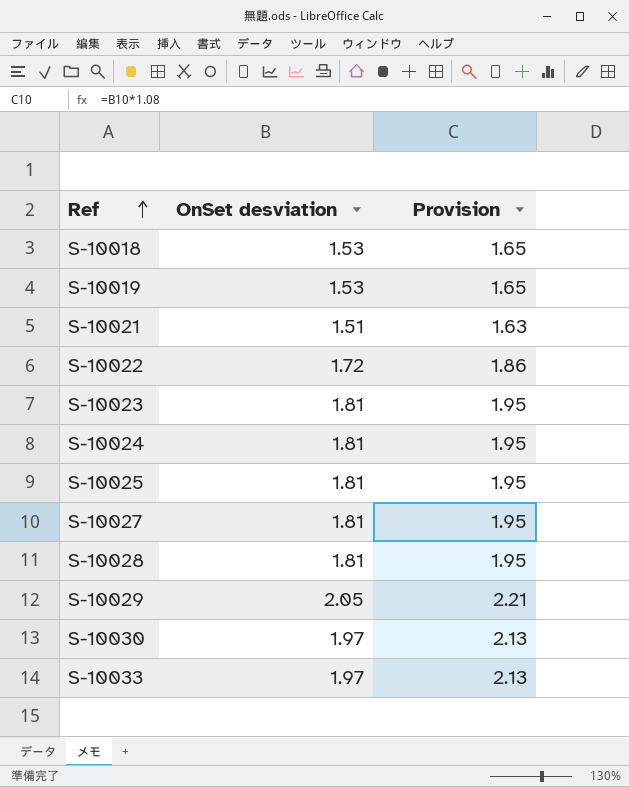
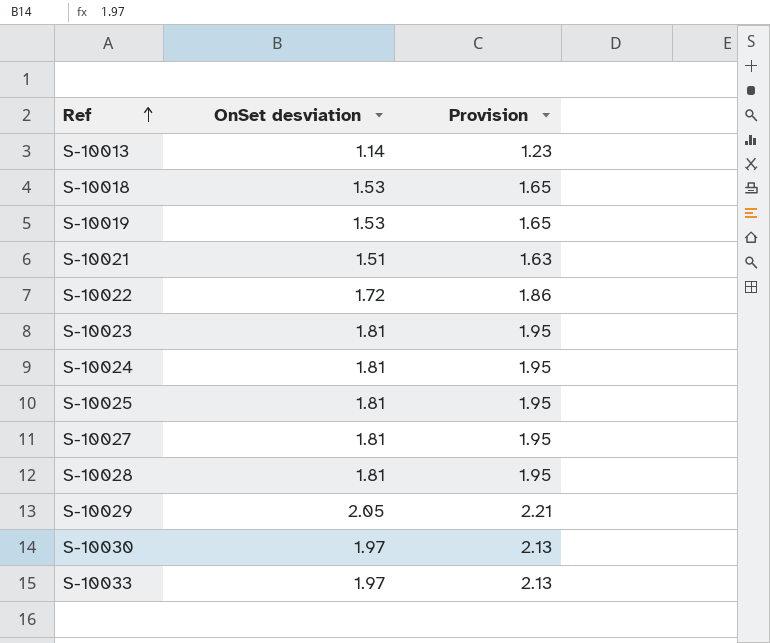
row S-10013: none -> 1.14 | 1.23

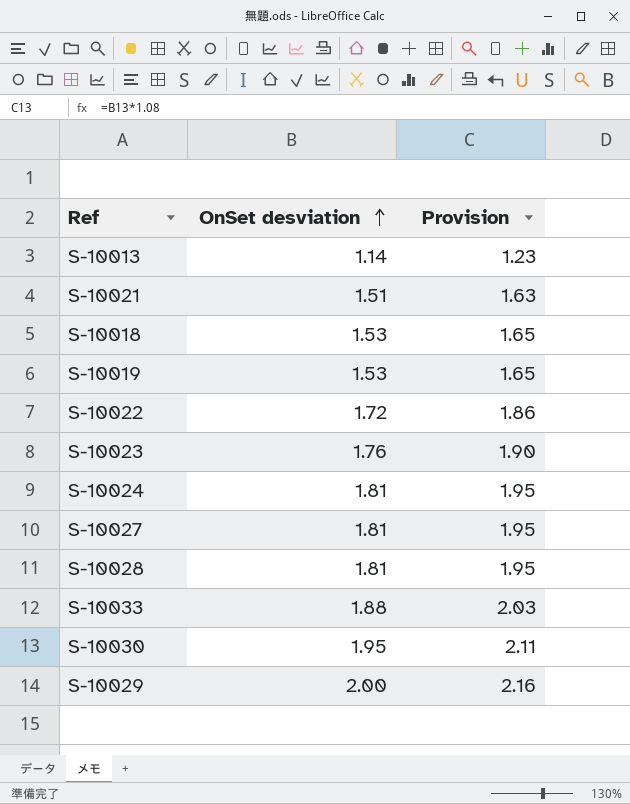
row order: Ref ascending -> OnSet desviation ascending
row S-10025: 1.81 | 1.95 -> none
S-10023 | OnSet desviation: 1.81 -> 1.76
S-10023 | Provision: 1.95 -> 1.90
S-10033 | OnSet desviation: 1.97 -> 1.88
S-10033 | Provision: 2.13 -> 2.03
S-10030 | OnSet desviation: 1.97 -> 1.95
S-10030 | Provision: 2.13 -> 2.11
S-10029 | OnSet desviation: 2.05 -> 2.00
S-10029 | Provision: 2.21 -> 2.16

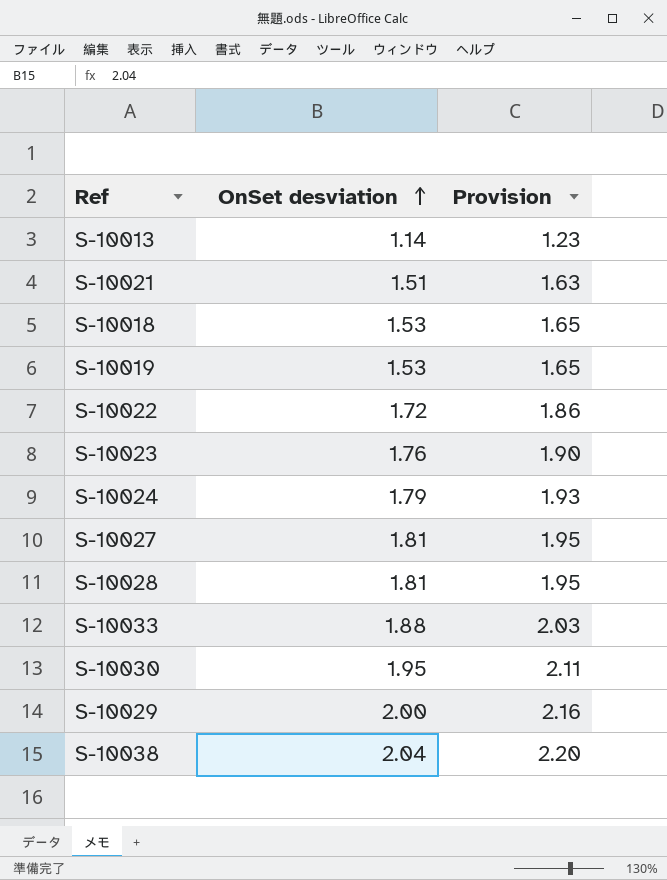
S-10024 | OnSet desviation: 1.81 -> 1.79
S-10024 | Provision: 1.95 -> 1.93
row S-10038: none -> 2.04 | 2.20

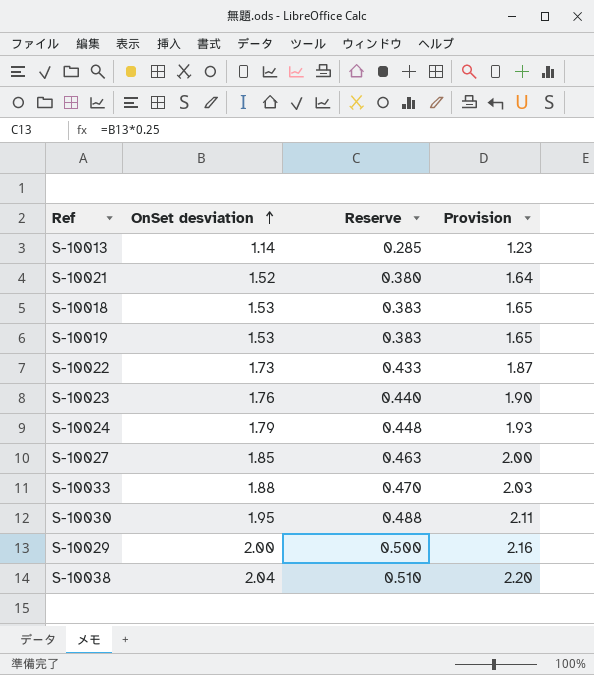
column Reserve | formula: none -> [OnSet desviation] * 0.25
row S-10028: 1.81 | 1.95 -> none
S-10021 | OnSet desviation: 1.51 -> 1.52
S-10021 | Provision: 1.63 -> 1.64
S-10022 | OnSet desviation: 1.72 -> 1.73
S-10022 | Provision: 1.86 -> 1.87
S-10027 | OnSet desviation: 1.81 -> 1.85
S-10027 | Provision: 1.95 -> 2.00

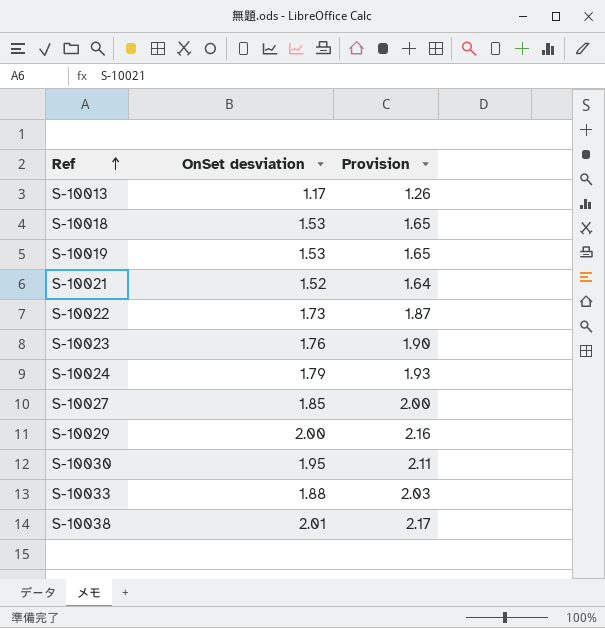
row order: OnSet desviation ascending -> Ref ascending
column Reserve | formula: [OnSet desviation] * 0.25 -> none
S-10013 | OnSet desviation: 1.14 -> 1.17
S-10013 | Provision: 1.23 -> 1.26
S-10038 | OnSet desviation: 2.04 -> 2.01
S-10038 | Provision: 2.20 -> 2.17

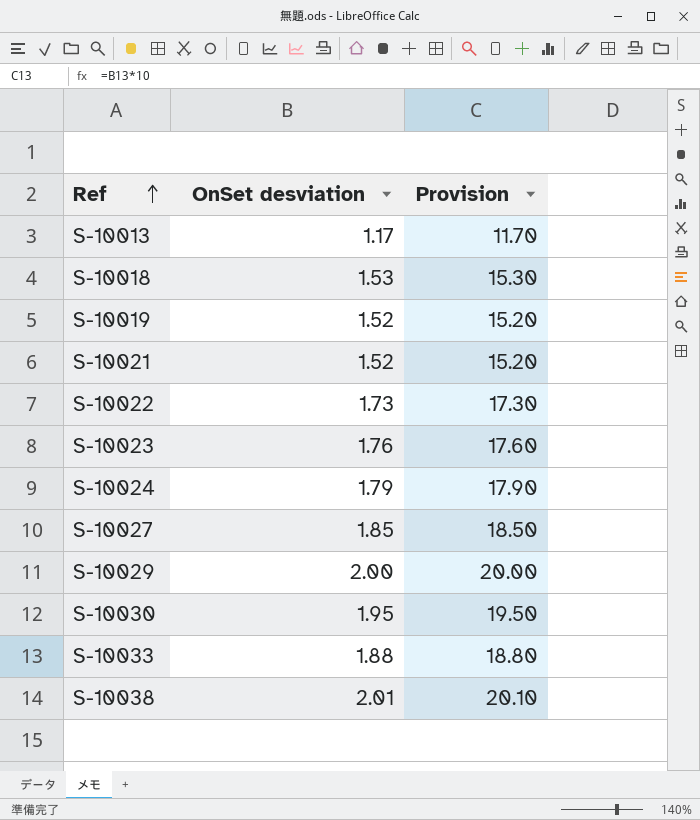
column Provision | formula: [OnSet desviation] * 1.08 -> [OnSet desviation] * 10
S-10019 | OnSet desviation: 1.53 -> 1.52

